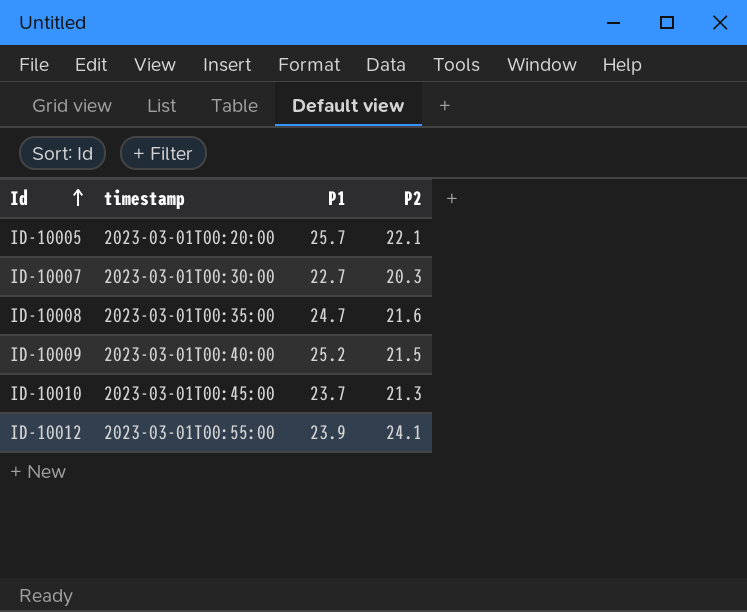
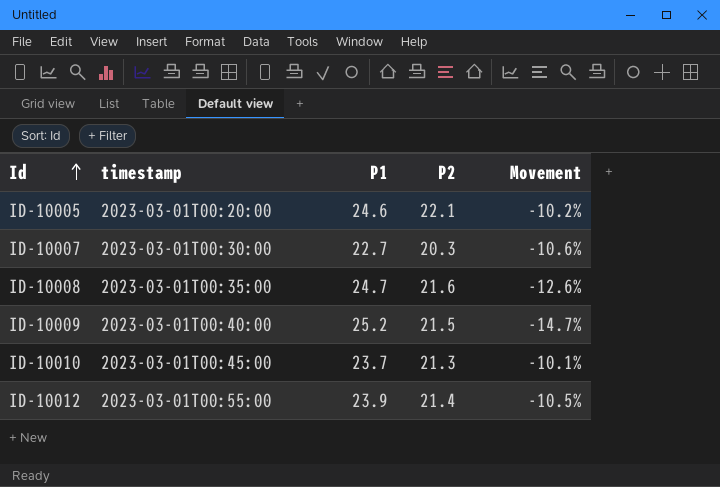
column Movement | formula: none -> ([P2] - [P1]) / [P1]
ID-10005 | P1: 25.7 -> 24.6
ID-10012 | P2: 24.1 -> 21.4

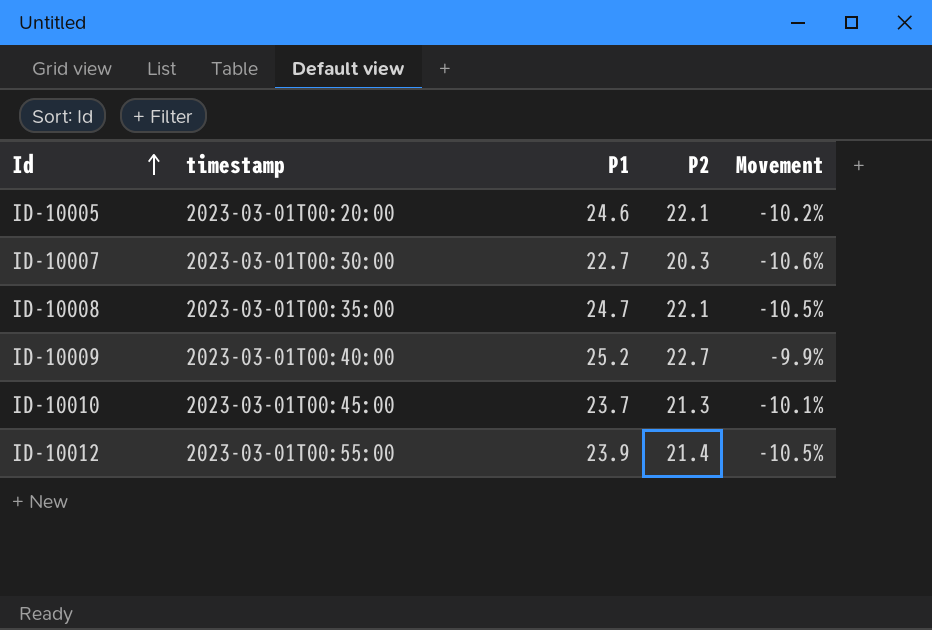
ID-10008 | P2: 21.6 -> 22.1
ID-10008 | Movement: -12.6% -> -10.5%
ID-10009 | P2: 21.5 -> 22.7
ID-10009 | Movement: -14.7% -> -9.9%

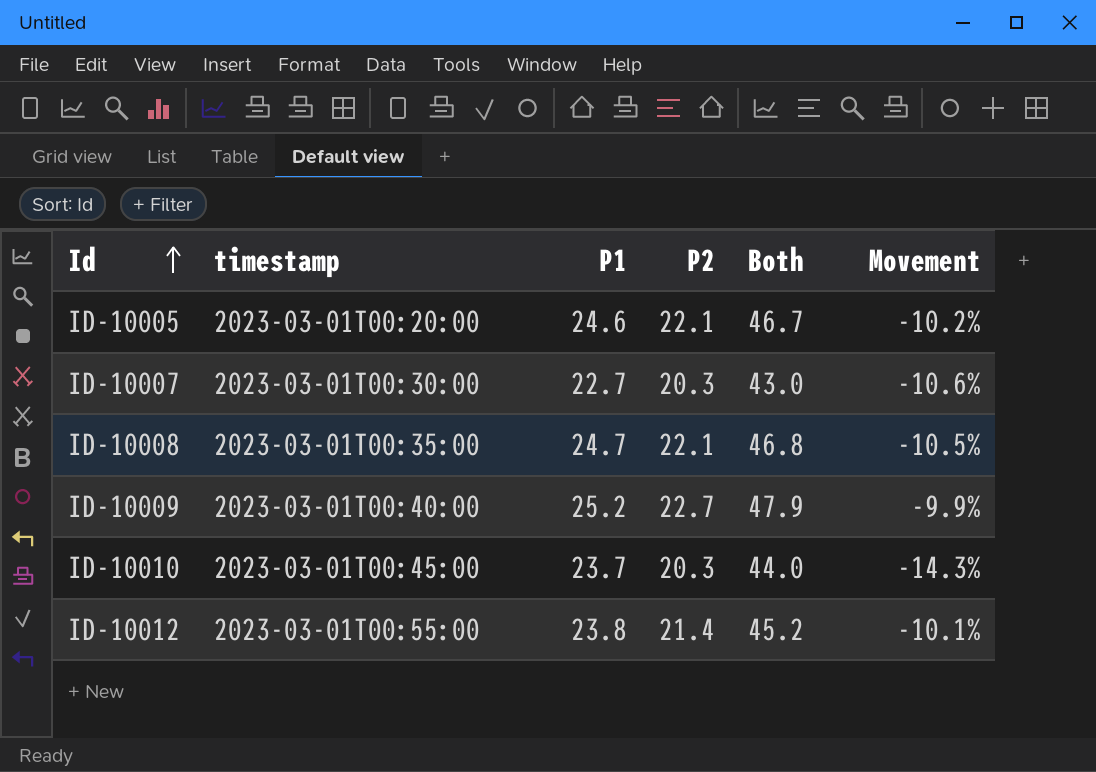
column Both | formula: none -> [P1] + [P2]
ID-10010 | P2: 21.3 -> 20.3
ID-10010 | Movement: -10.1% -> -14.3%
ID-10012 | P1: 23.9 -> 23.8
ID-10012 | Movement: -10.5% -> -10.1%

